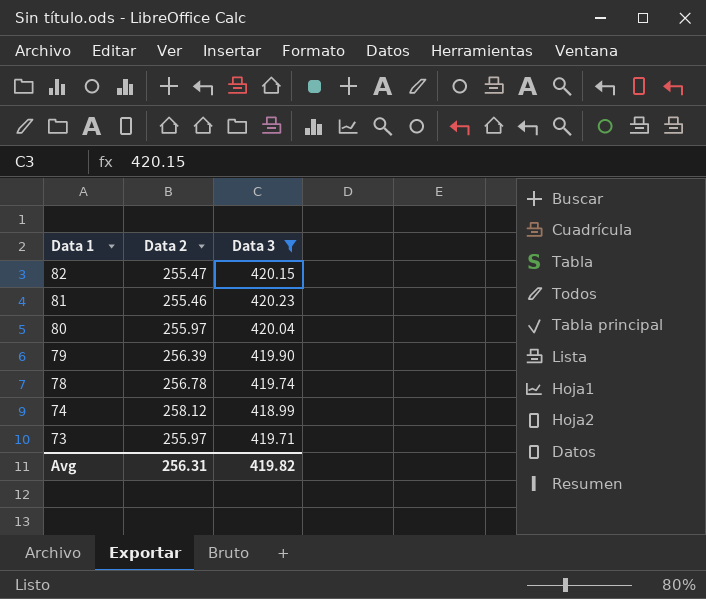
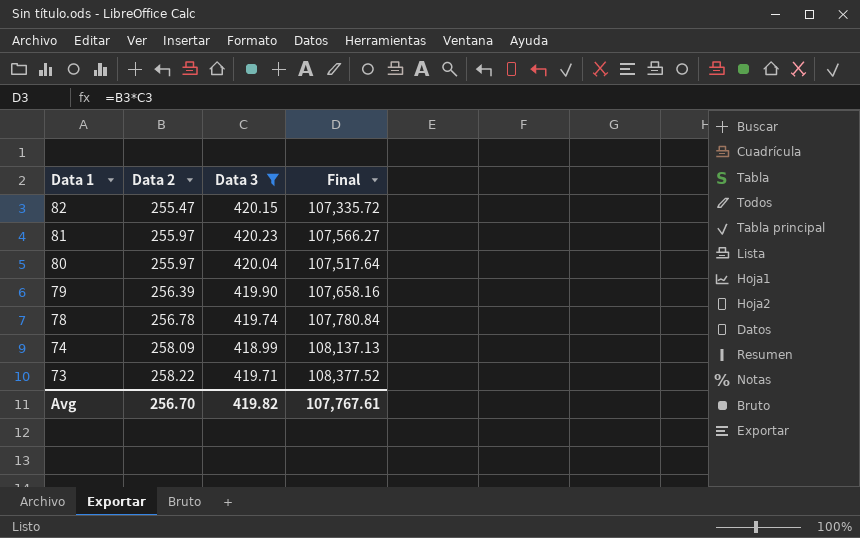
column Final | formula: none -> [Data 2] * [Data 3]
81 | Data 2: 255.46 -> 255.97
74 | Data 2: 258.12 -> 258.09
73 | Data 2: 255.97 -> 258.22
Avg | Data 2: 256.31 -> 256.70

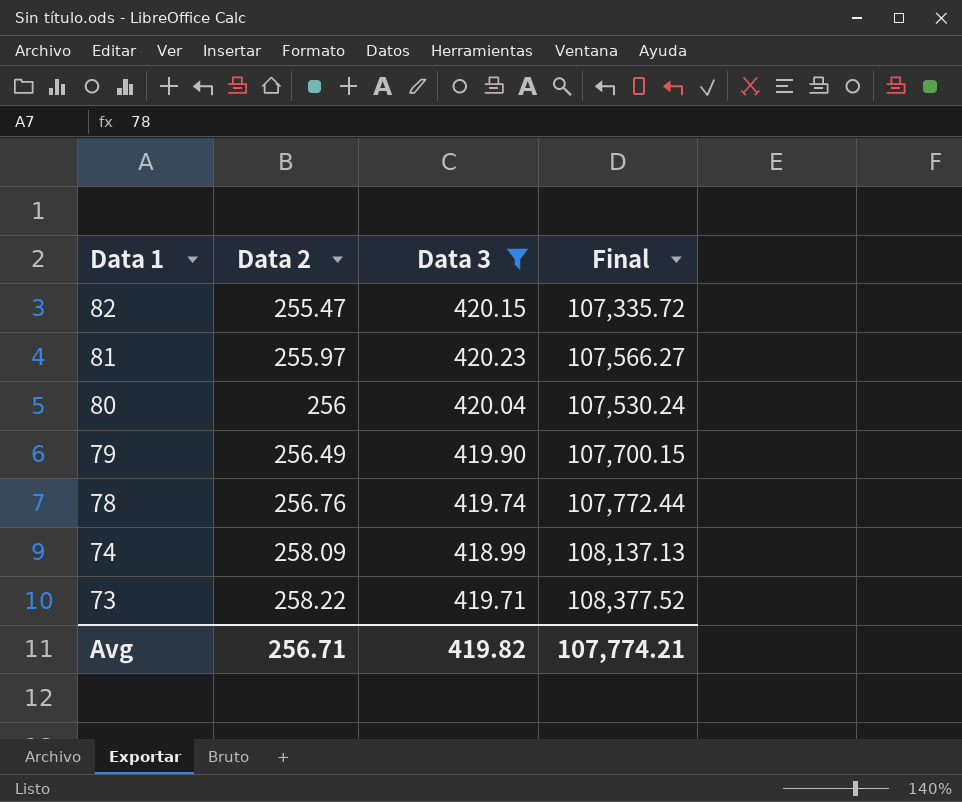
80 | Data 2: 255.97 -> 256
80 | Final: 107,517.64 -> 107,530.24
79 | Data 2: 256.39 -> 256.49
79 | Final: 107,658.16 -> 107,700.15
78 | Data 2: 256.78 -> 256.76
78 | Final: 107,780.84 -> 107,772.44
Avg | Data 2: 256.70 -> 256.71
Avg | Final: 107,767.61 -> 107,774.21

